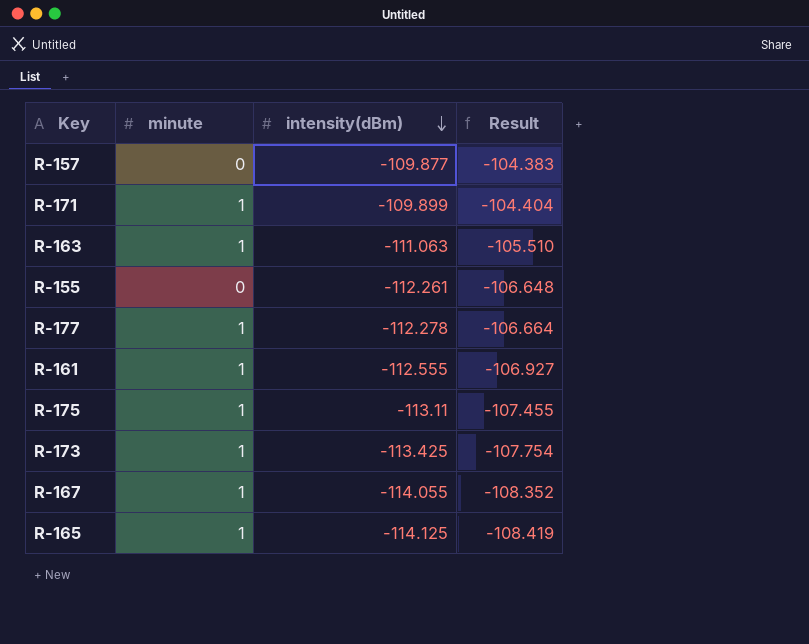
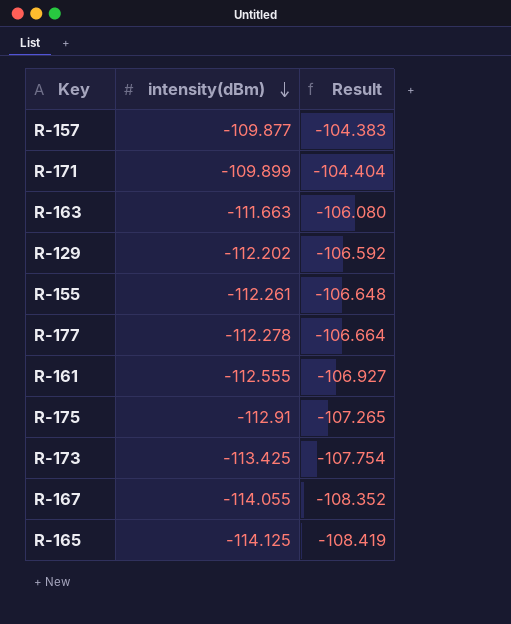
column minute | position: 2 -> none
R-163 | intensity(dBm): -111.063 -> -111.663
R-163 | Result: -105.510 -> -106.080
row R-129: none -> -112.202 | -106.592
R-175 | intensity(dBm): -113.11 -> -112.91
R-175 | Result: -107.455 -> -107.265

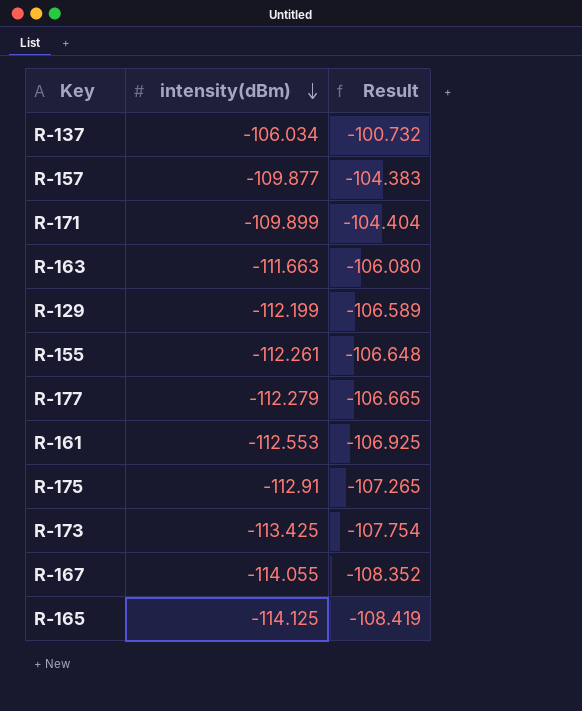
row R-137: none -> -106.034 | -100.732
R-129 | intensity(dBm): -112.202 -> -112.199
R-129 | Result: -106.592 -> -106.589
R-177 | intensity(dBm): -112.278 -> -112.279
R-177 | Result: -106.664 -> -106.665
R-161 | intensity(dBm): -112.555 -> -112.553
R-161 | Result: -106.927 -> -106.925

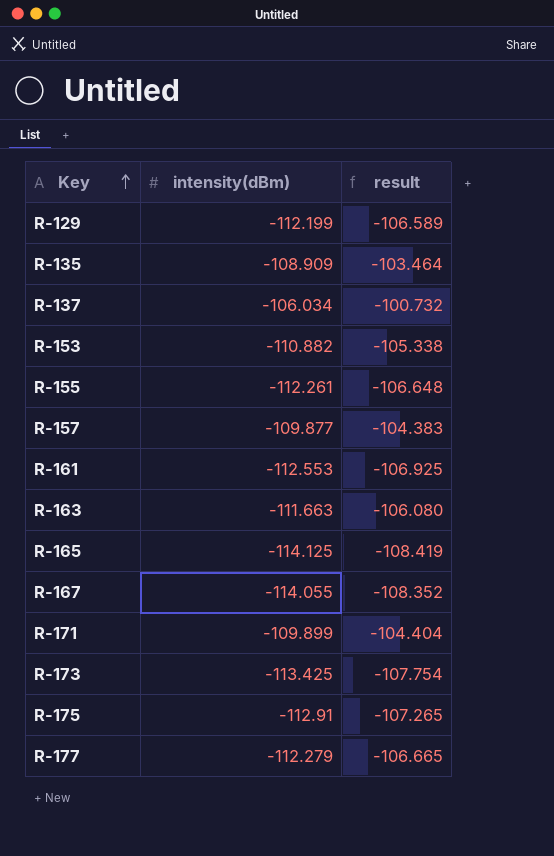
row order: intensity(dBm) descending -> Key ascending
column name: Result -> result
row R-135: none -> -108.909 | -103.464
row R-153: none -> -110.882 | -105.338

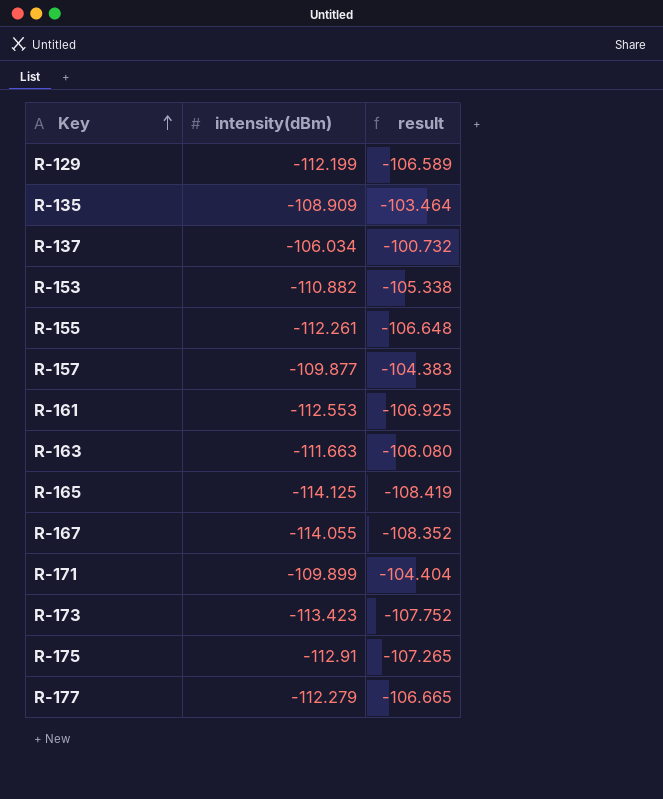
R-173 | intensity(dBm): -113.425 -> -113.423
R-173 | result: -107.754 -> -107.752

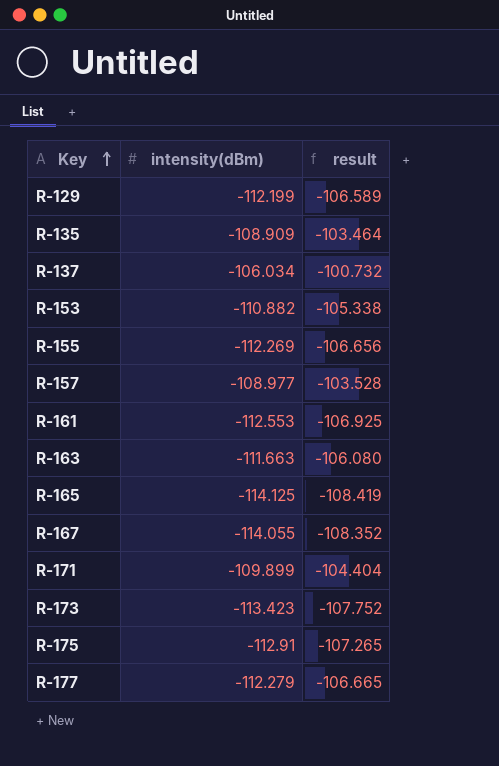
R-155 | intensity(dBm): -112.261 -> -112.269
R-155 | result: -106.648 -> -106.656
R-157 | intensity(dBm): -109.877 -> -108.977
R-157 | result: -104.383 -> -103.528

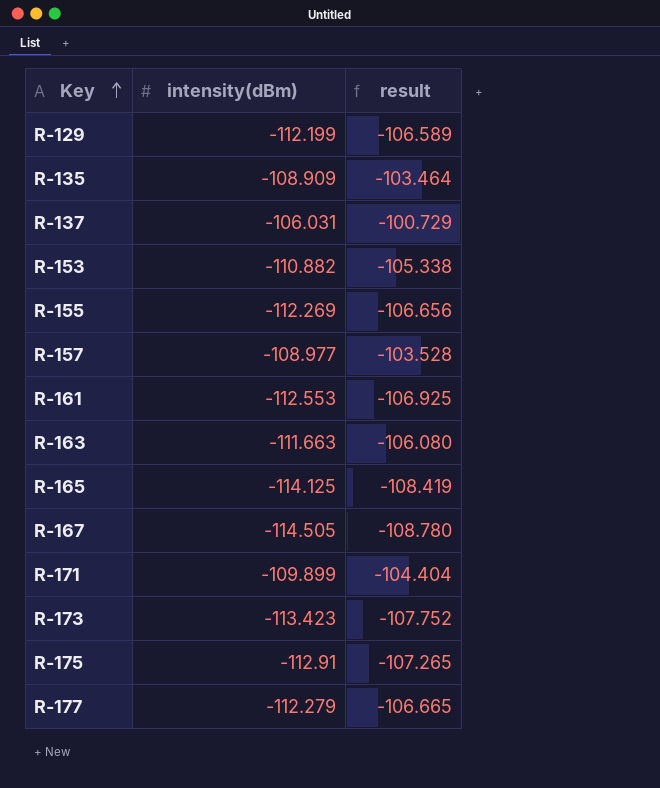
R-137 | intensity(dBm): -106.034 -> -106.031
R-137 | result: -100.732 -> -100.729
R-167 | intensity(dBm): -114.055 -> -114.505
R-167 | result: -108.352 -> -108.780

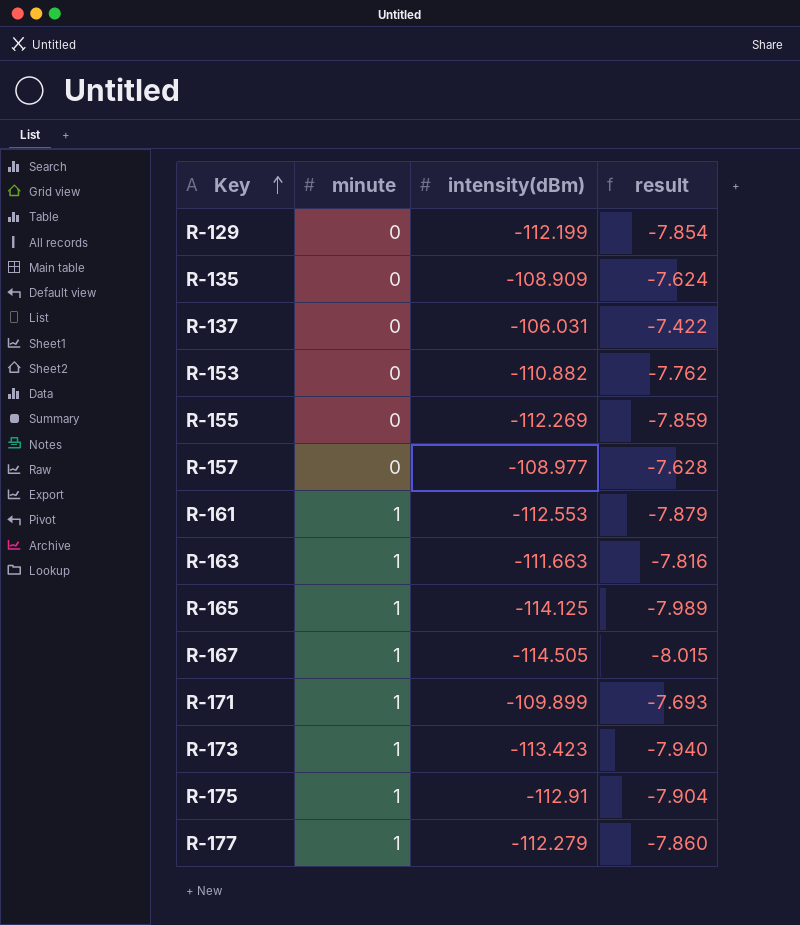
column minute | position: none -> 2
column result | formula: [intensity(dBm)] * 0.95 -> [intensity(dBm)] * 0.07

